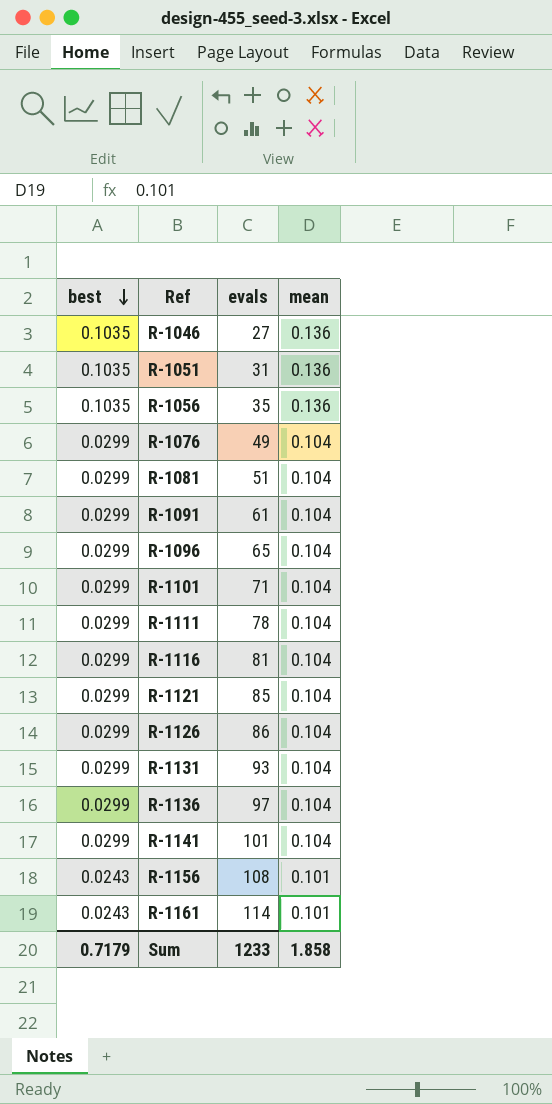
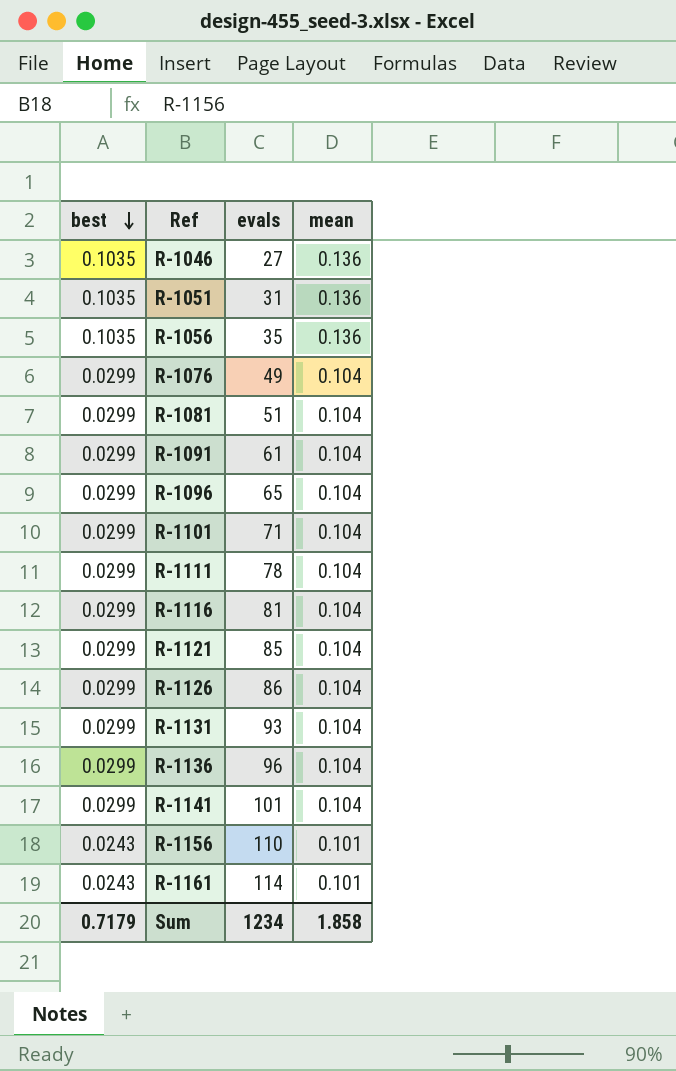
R-1136 | evals: 97 -> 96
R-1156 | evals: 108 -> 110
Sum | evals: 1233 -> 1234

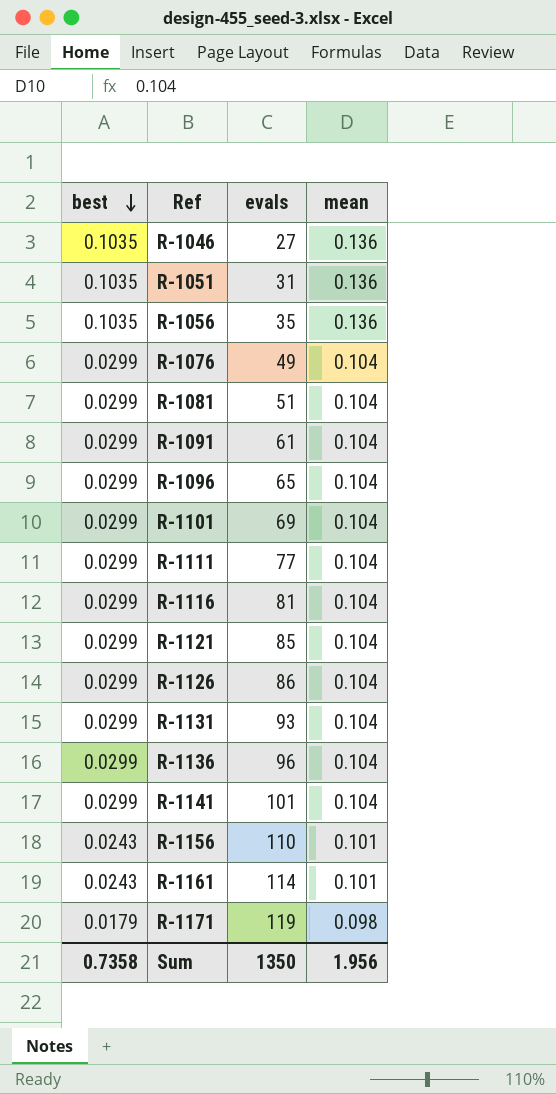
R-1101 | evals: 71 -> 69
R-1111 | evals: 78 -> 77
row R-1171: none -> 0.0179 | 119 | 0.098
Sum | best: 0.7179 -> 0.7358
Sum | evals: 1234 -> 1350
Sum | mean: 1.858 -> 1.956

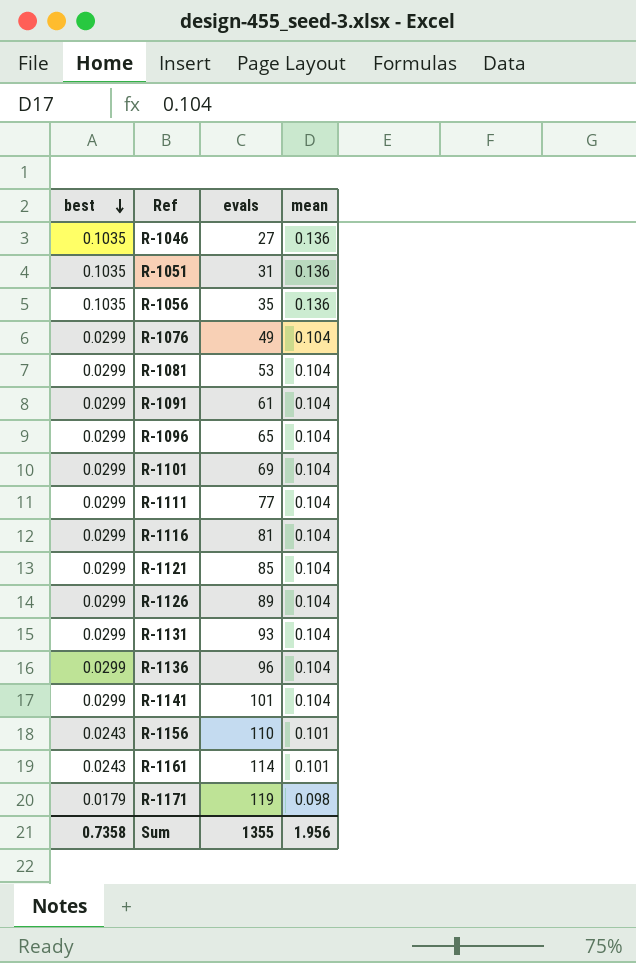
R-1081 | evals: 51 -> 53
R-1126 | evals: 86 -> 89
Sum | evals: 1350 -> 1355

